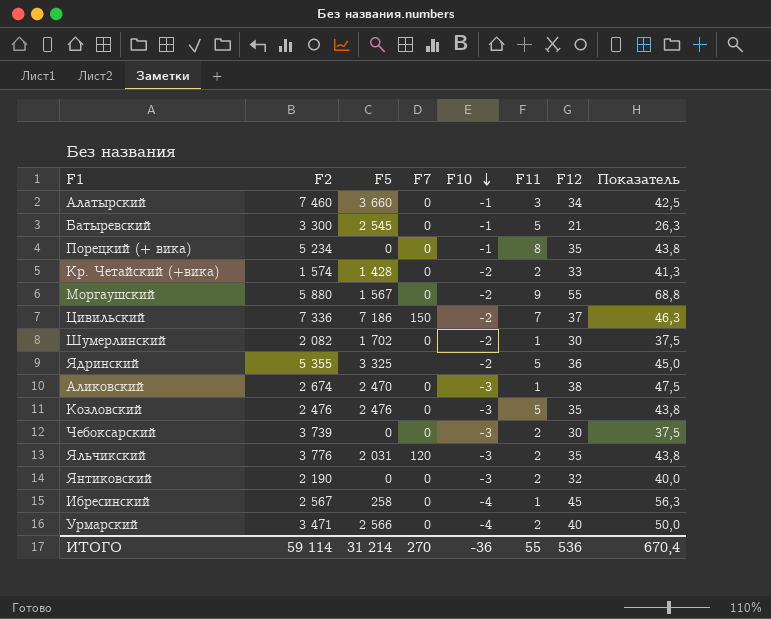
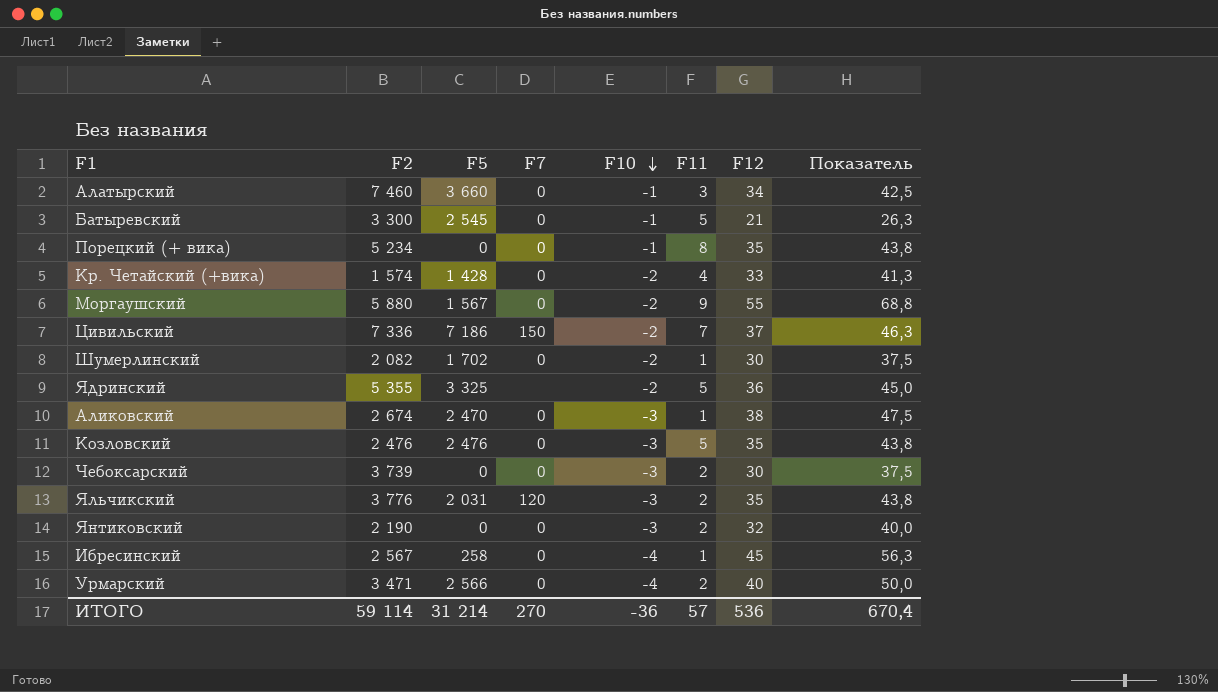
Кр. Четайский (+вика) | F11: 2 -> 4
ИТОГО | F11: 55 -> 57

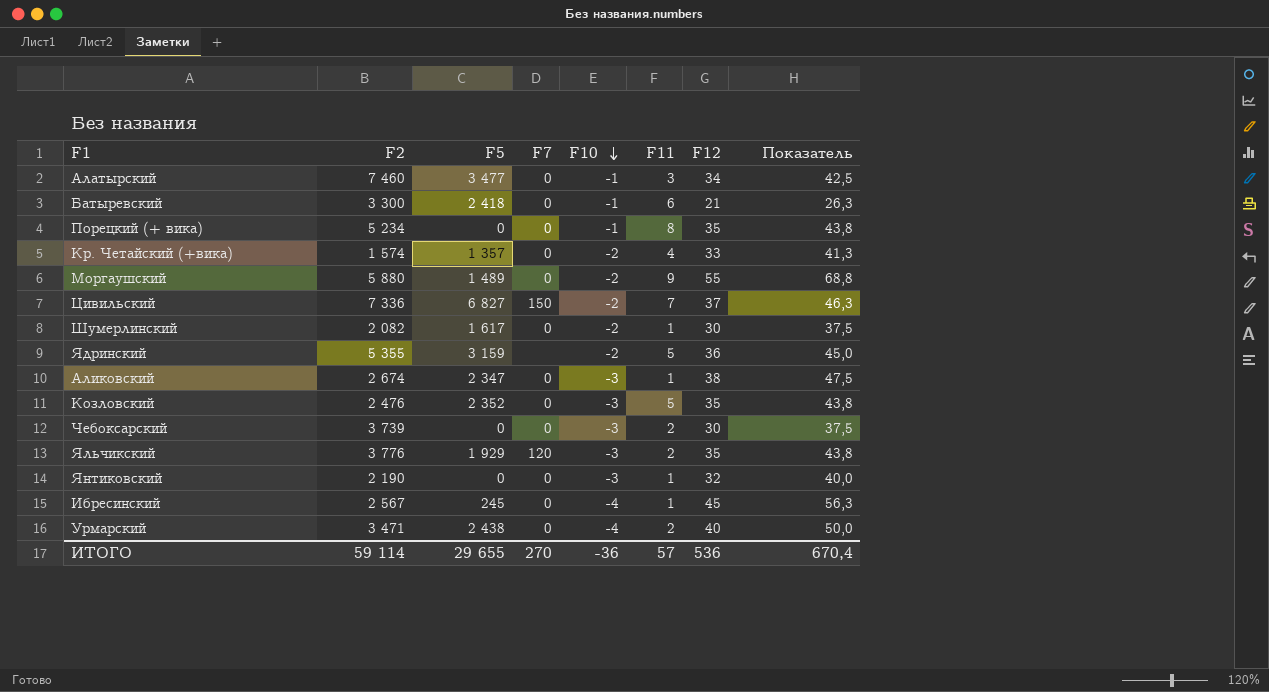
Алатырский | F5: 3 660 -> 3 477
Батыревский | F5: 2 545 -> 2 418
Батыревский | F11: 5 -> 6
Кр. Четайский (+вика) | F5: 1 428 -> 1 357
Моргаушский | F5: 1 567 -> 1 489
Цивильский | F5: 7 186 -> 6 827
Шумерлинский | F5: 1 702 -> 1 617
Ядринский | F5: 3 325 -> 3 159
Аликовский | F5: 2 470 -> 2 347
Козловский | F5: 2 476 -> 2 352
Яльчикский | F5: 2 031 -> 1 929
Янтиковский | F11: 2 -> 1
Ибресинский | F5: 258 -> 245
Урмарский | F5: 2 566 -> 2 438
ИТОГО | F5: 31 214 -> 29 655

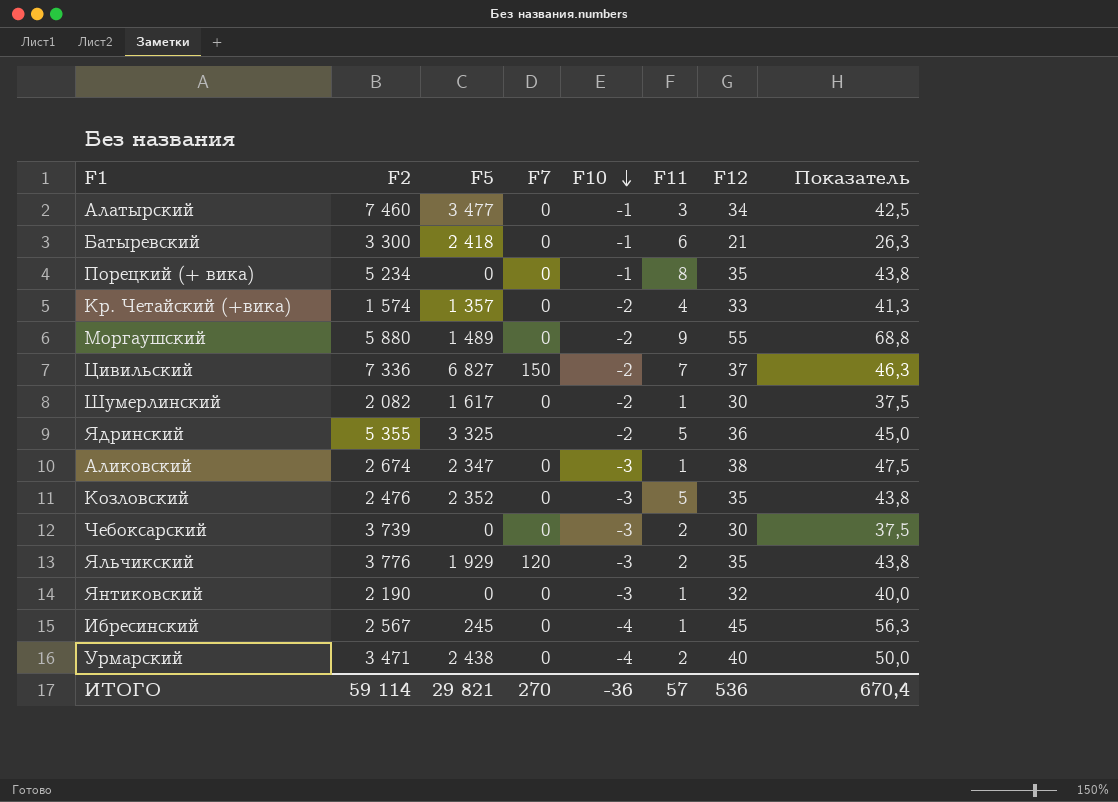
Ядринский | F5: 3 159 -> 3 325
ИТОГО | F5: 29 655 -> 29 821

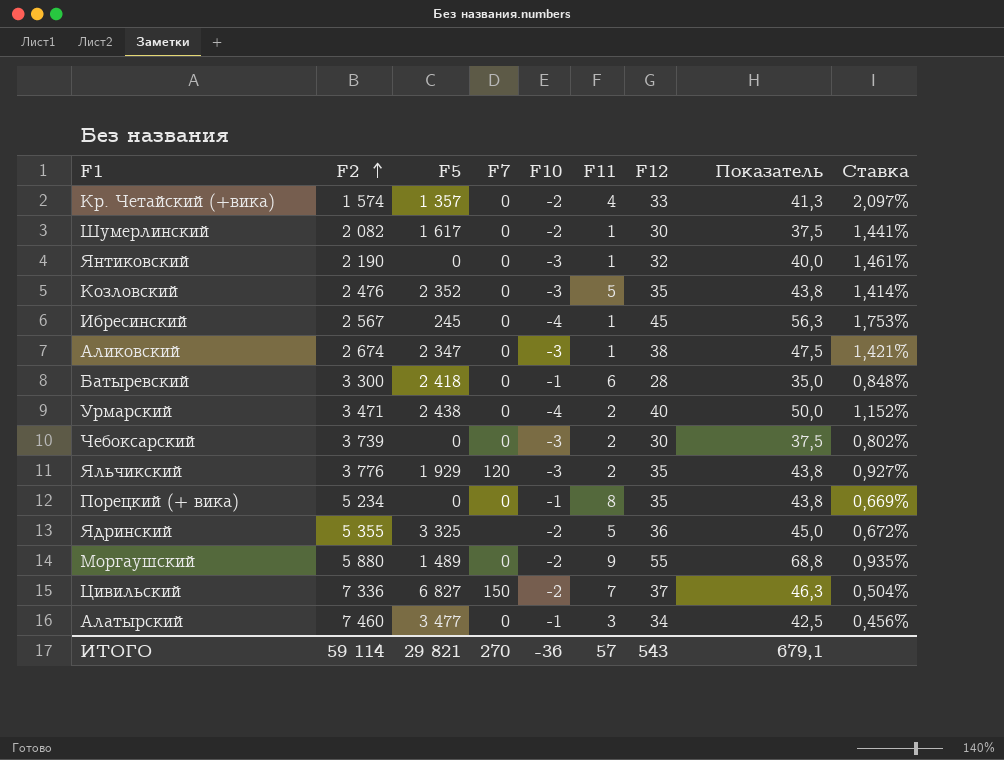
row order: F10 descending -> F2 ascending
column Ставка | formula: none -> [F12] / [F2]
Батыревский | F12: 21 -> 28
Батыревский | Показатель: 26,3 -> 35,0
ИТОГО | F12: 536 -> 543
ИТОГО | Показатель: 670,4 -> 679,1

